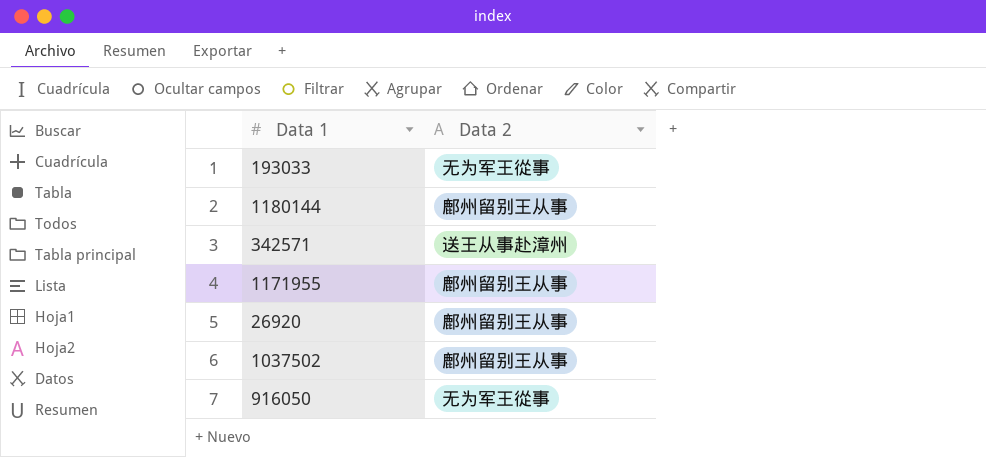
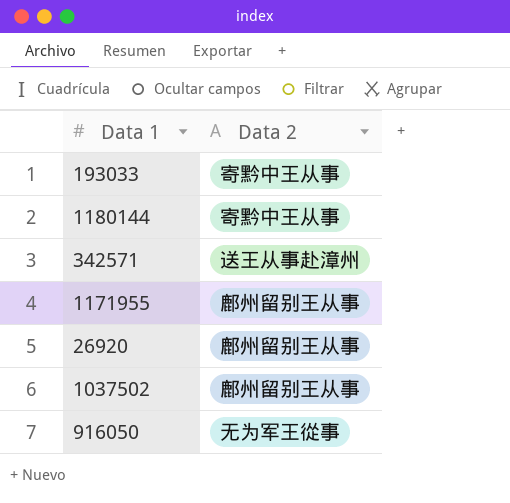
193033 | Data 2: 无为军王從事 -> 寄黔中王从事
1180144 | Data 2: 鄜州留别王从事 -> 寄黔中王从事

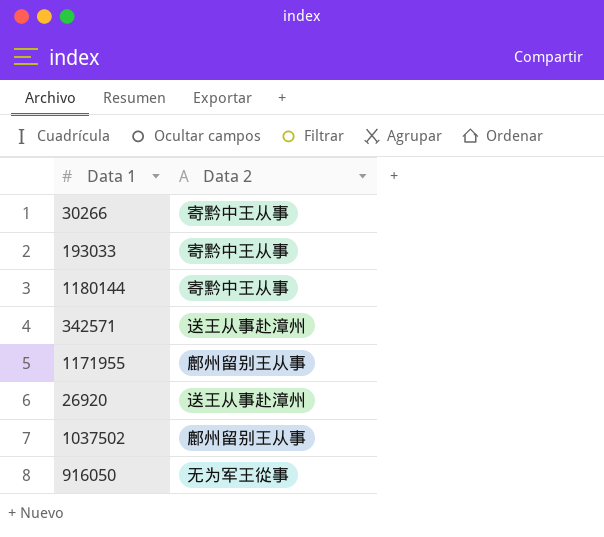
row 30266: none -> 寄黔中王从事
26920 | Data 2: 鄜州留别王从事 -> 送王从事赴漳州

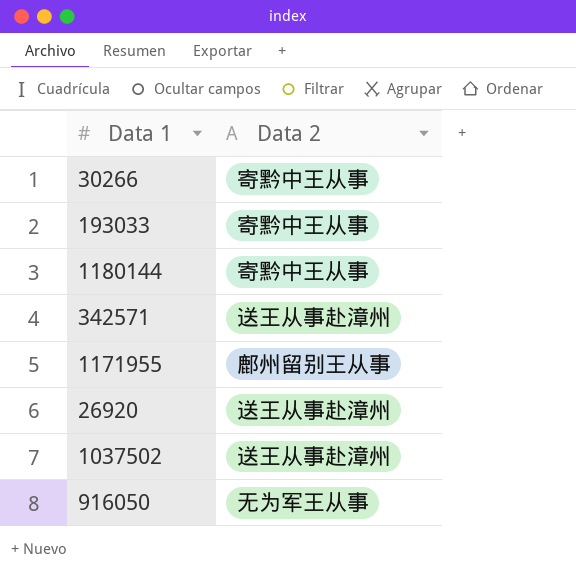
1037502 | Data 2: 鄜州留别王从事 -> 送王从事赴漳州
916050 | Data 2: 无为军王從事 -> 无为军王从事

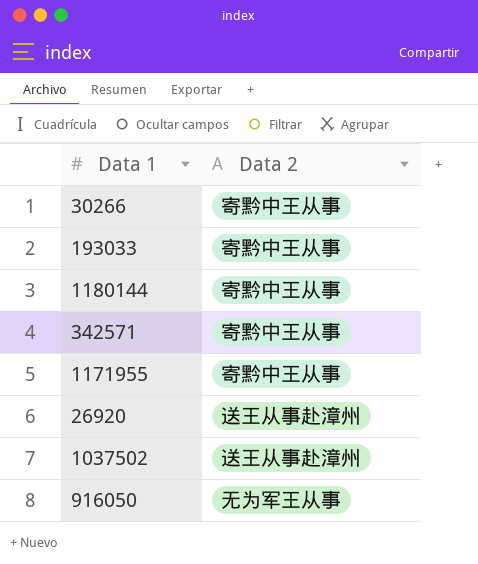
342571 | Data 2: 送王从事赴漳州 -> 寄黔中王从事
1171955 | Data 2: 鄜州留别王从事 -> 寄黔中王从事

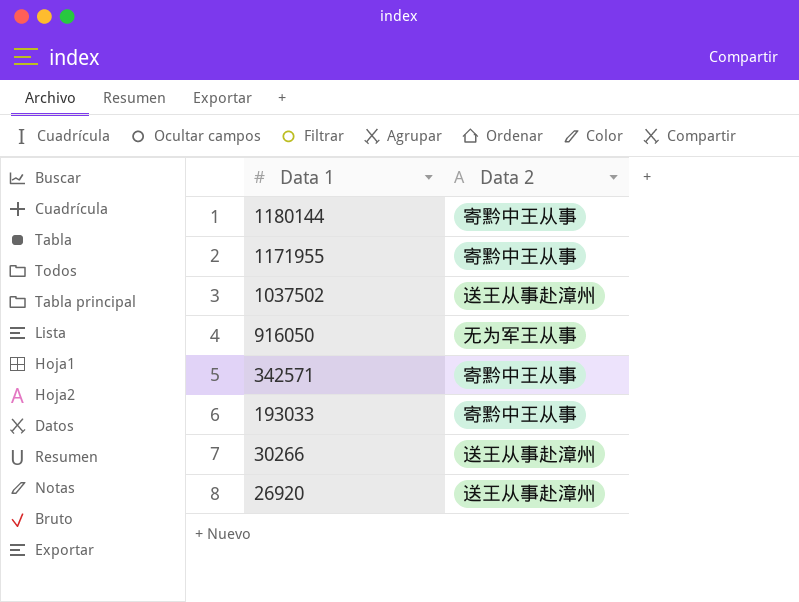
row order: none -> Data 1 descending
30266 | Data 2: 寄黔中王从事 -> 送王从事赴漳州

